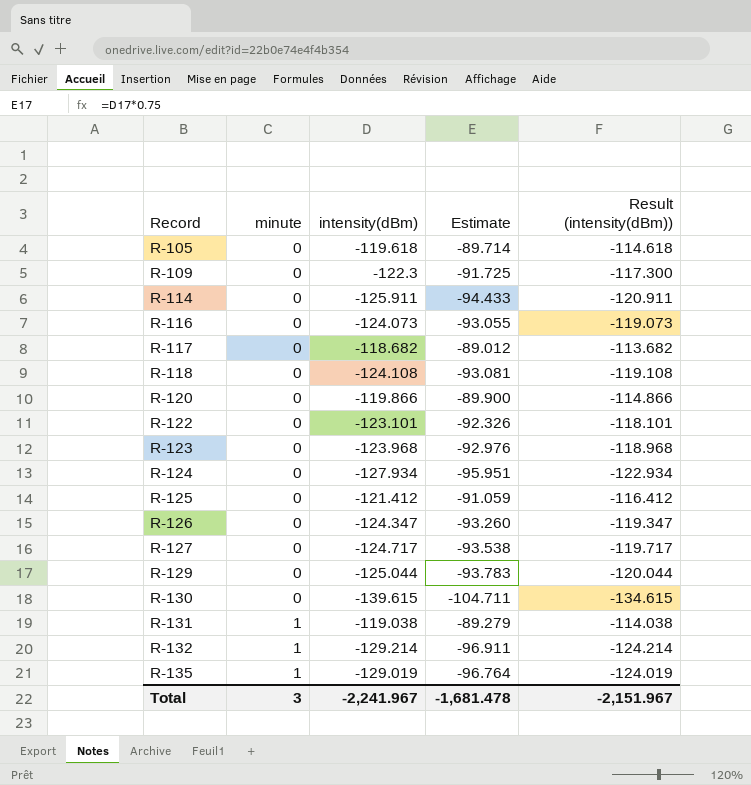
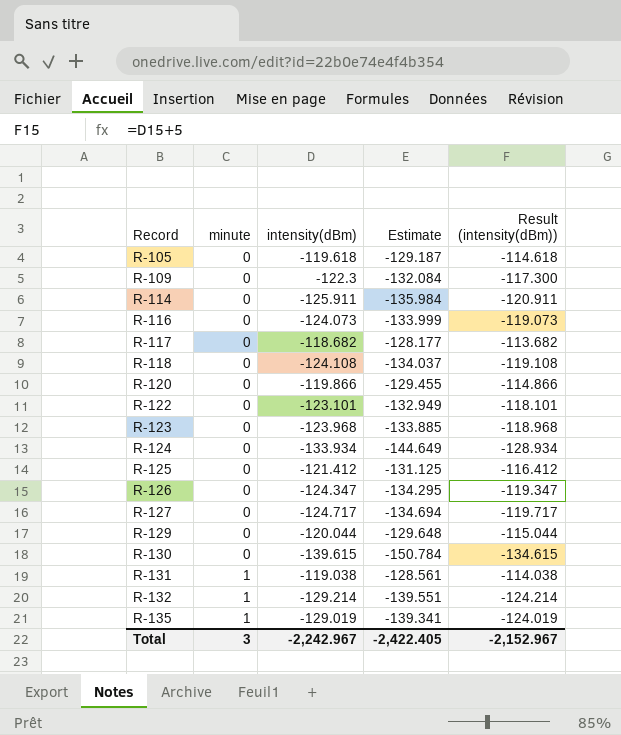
column Estimate | formula: [intensity(dBm)] * 0.75 -> [intensity(dBm)] * 1.08
R-124 | intensity(dBm): -127.934 -> -133.934
R-124 | Result (intensity(dBm)): -122.934 -> -128.934
R-129 | intensity(dBm): -125.044 -> -120.044
R-129 | Result (intensity(dBm)): -120.044 -> -115.044
Total | intensity(dBm): -2,241.967 -> -2,242.967
Total | Estimate: -1,681.478 -> -2,422.405
Total | Result (intensity(dBm)): -2,151.967 -> -2,152.967

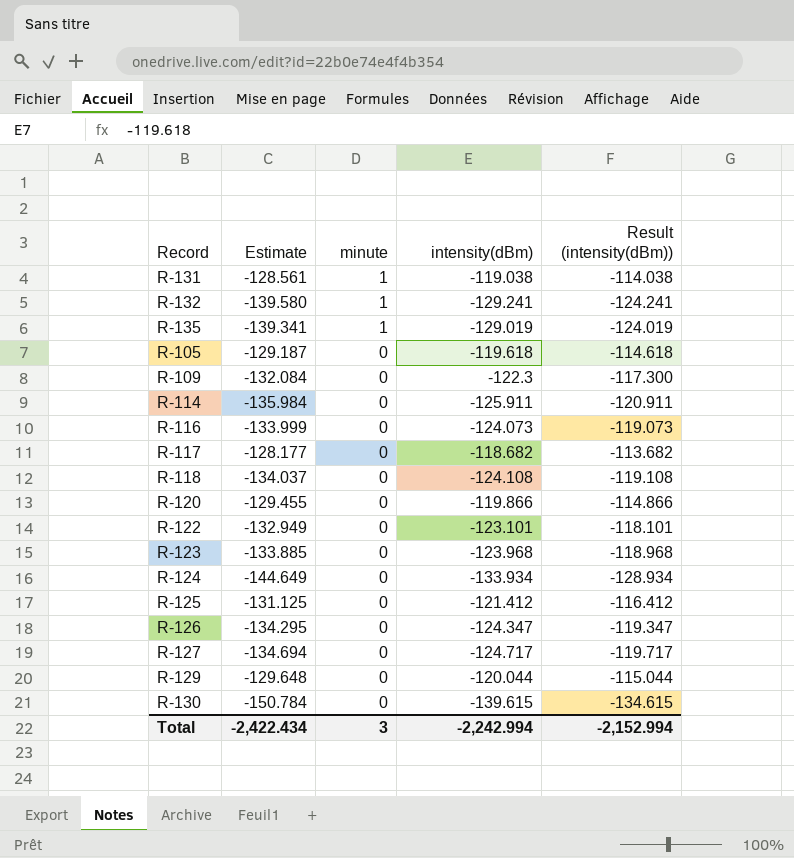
row order: Record ascending -> minute descending
column Estimate | position: 4 -> 2
R-132 | Estimate: -139.551 -> -139.580
R-132 | intensity(dBm): -129.214 -> -129.241
R-132 | Result (intensity(dBm)): -124.214 -> -124.241
Total | Estimate: -2,422.405 -> -2,422.434
Total | intensity(dBm): -2,242.967 -> -2,242.994
Total | Result (intensity(dBm)): -2,152.967 -> -2,152.994

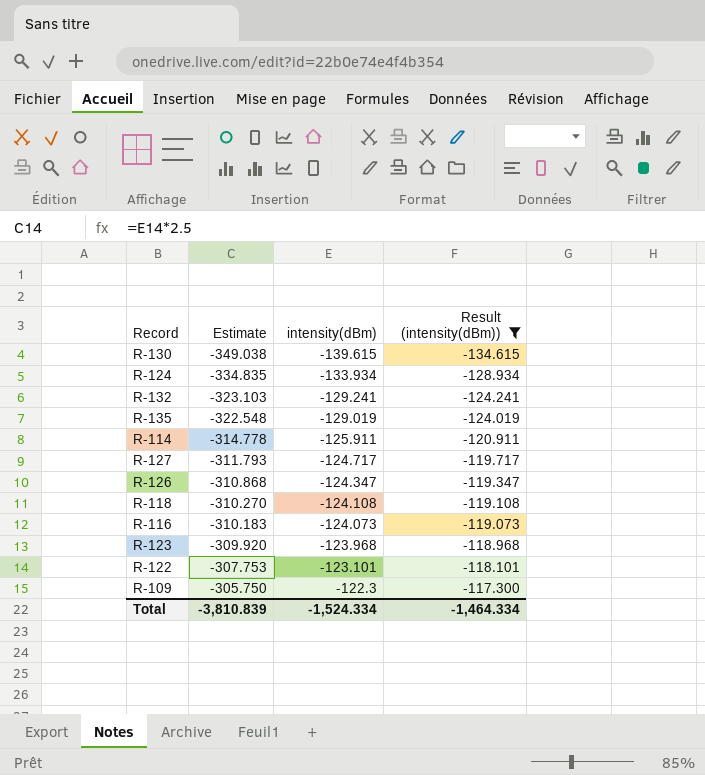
filter: none -> Result (intensity(dBm)) <= -117.300
row order: minute descending -> Estimate ascending
column minute | position: 3 -> none
column Estimate | formula: [intensity(dBm)] * 1.08 -> [intensity(dBm)] * 2.5
Total | Estimate: -2,422.434 -> -3,810.839
Total | intensity(dBm): -2,242.994 -> -1,524.334
Total | Result (intensity(dBm)): -2,152.994 -> -1,464.334

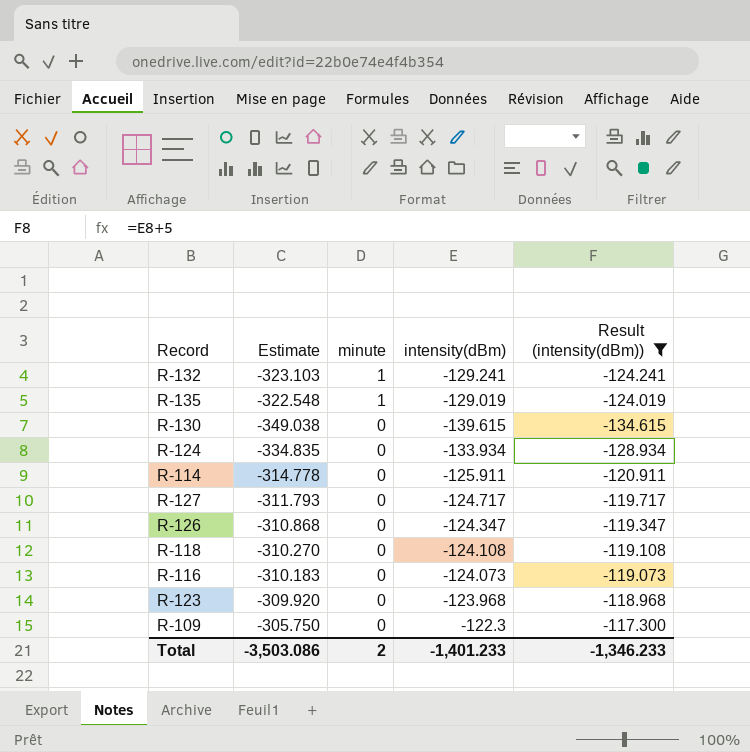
row order: Estimate ascending -> minute descending
column minute | position: none -> 3
row R-122: -307.753 | -123.101 | -118.101 -> none
Total | Estimate: -3,810.839 -> -3,503.086
Total | intensity(dBm): -1,524.334 -> -1,401.233
Total | Result (intensity(dBm)): -1,464.334 -> -1,346.233

